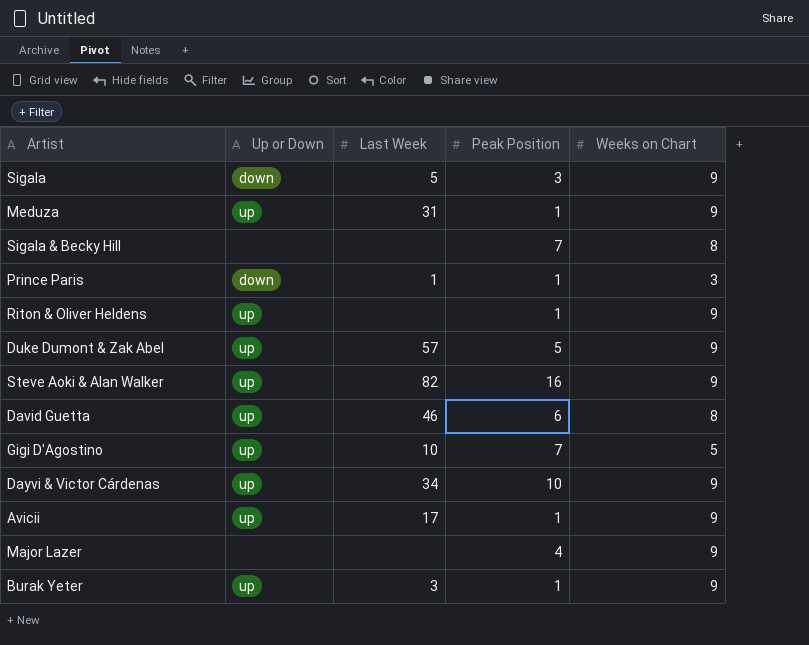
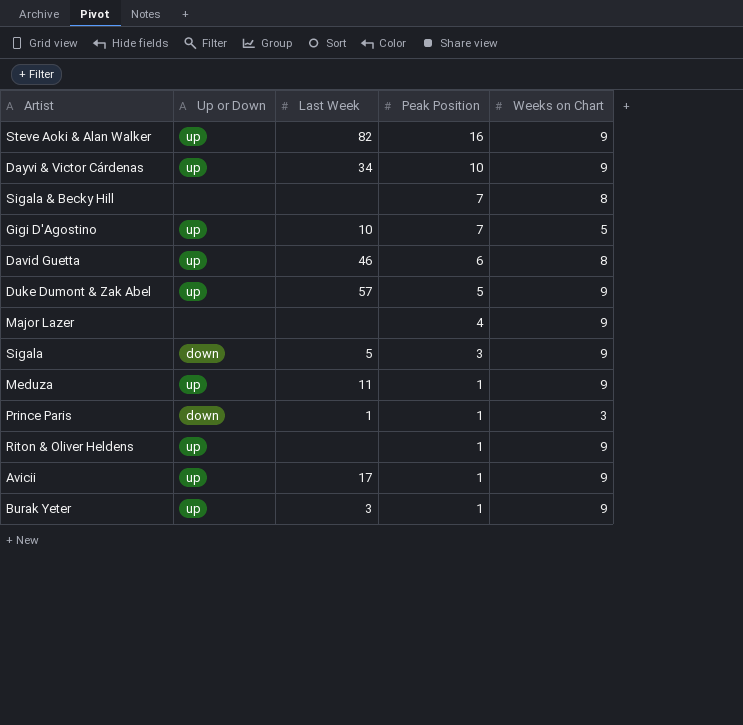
row order: none -> Peak Position descending
Meduza | Last Week: 31 -> 11

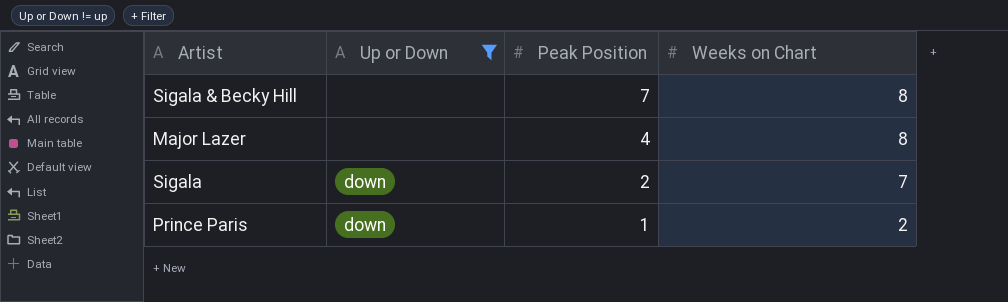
filter: none -> Up or Down != up
column Last Week | position: 3 -> none
Major Lazer | Weeks on Chart: 9 -> 8
Sigala | Peak Position: 3 -> 2
Sigala | Weeks on Chart: 9 -> 7
Prince Paris | Weeks on Chart: 3 -> 2

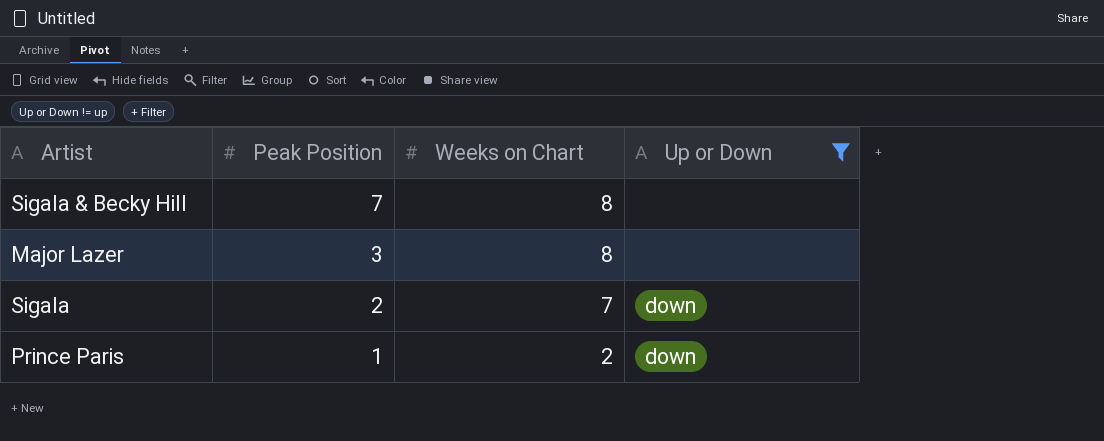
column Up or Down | position: 2 -> 4
Major Lazer | Peak Position: 4 -> 3

